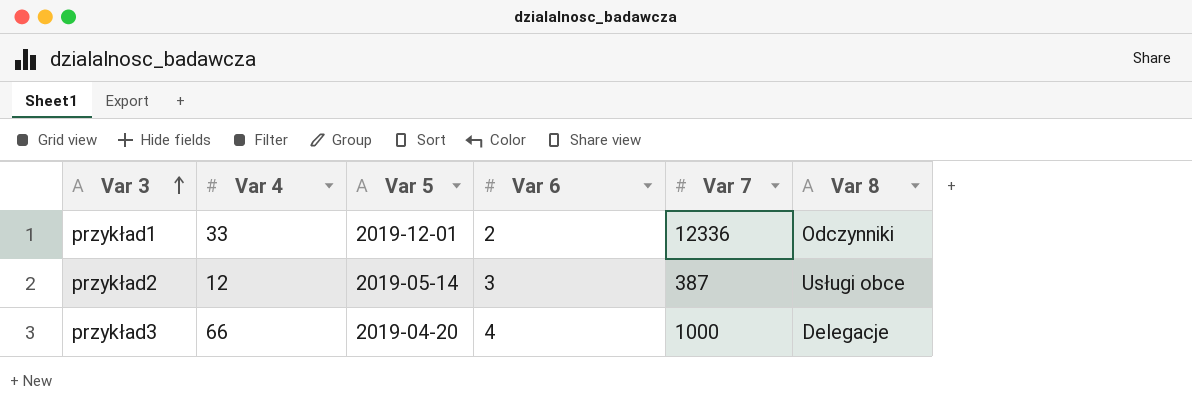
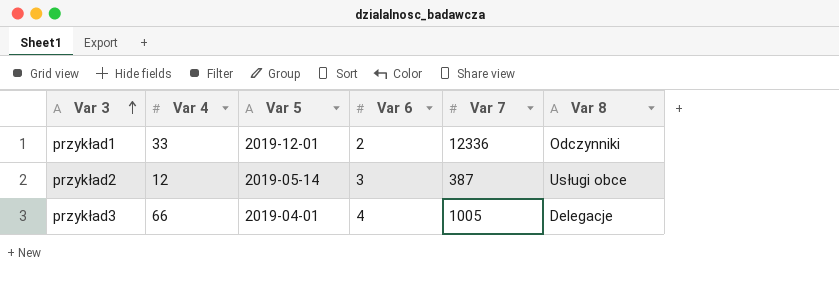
przykład3 | Var 5: 2019-04-20 -> 2019-04-01
przykład3 | Var 7: 1000 -> 1005

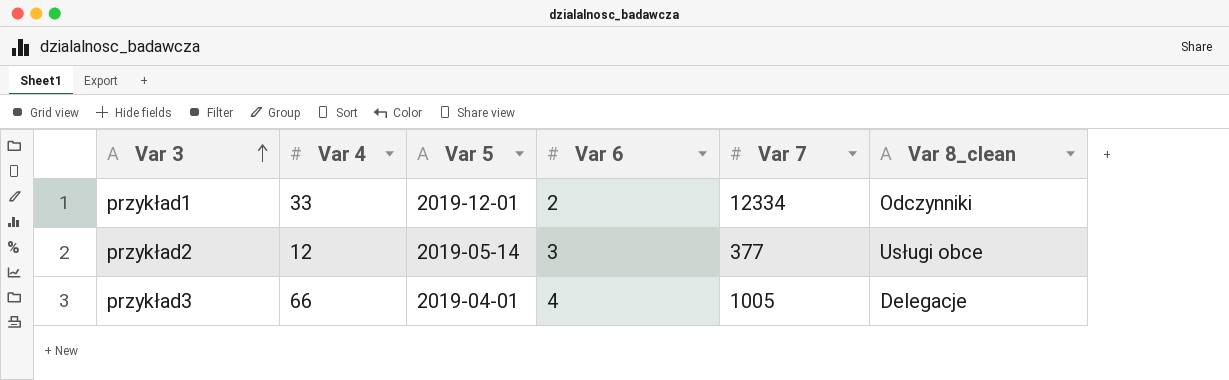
column name: Var 8 -> Var 8_clean
przykład1 | Var 7: 12336 -> 12334
przykład2 | Var 7: 387 -> 377

